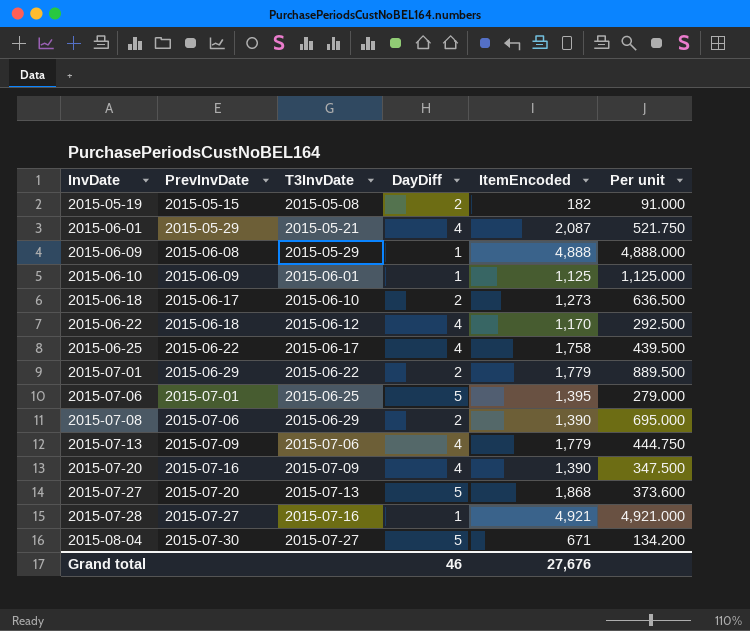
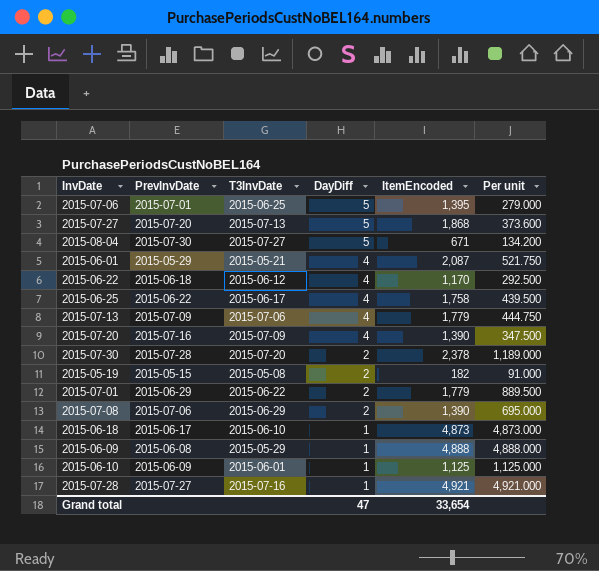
row order: InvDate ascending -> DayDiff descending
row 2015-07-30: none -> 2015-07-28 | 2015-07-20 | 2 | 2,378 | 1,189.000
2015-06-18 | DayDiff: 2 -> 1
2015-06-18 | ItemEncoded: 1,273 -> 4,873
2015-06-18 | Per unit: 636.500 -> 4,873.000
Grand total | DayDiff: 46 -> 47
Grand total | ItemEncoded: 27,676 -> 33,654

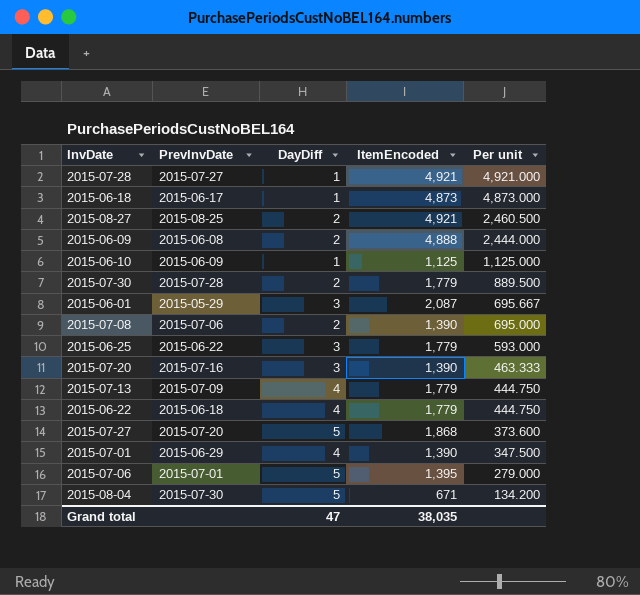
row order: DayDiff descending -> Per unit descending
column T3InvDate | position: 3 -> none
row 2015-05-19: 2015-05-15 | 2015-05-08 | 2 | 182 | 91.000 -> none
row 2015-08-27: none -> 2015-08-25 | 2 | 4,921 | 2,460.500
2015-06-09 | DayDiff: 1 -> 2
2015-06-09 | Per unit: 4,888.000 -> 2,444.000
2015-07-30 | ItemEncoded: 2,378 -> 1,779
2015-07-30 | Per unit: 1,189.000 -> 889.500
2015-06-01 | DayDiff: 4 -> 3
2015-06-01 | Per unit: 521.750 -> 695.667
2015-06-25 | DayDiff: 4 -> 3
2015-06-25 | ItemEncoded: 1,758 -> 1,779
2015-06-25 | Per unit: 439.500 -> 593.000
2015-07-20 | DayDiff: 4 -> 3
2015-07-20 | Per unit: 347.500 -> 463.333
2015-06-22 | ItemEncoded: 1,170 -> 1,779
2015-06-22 | Per unit: 292.500 -> 444.750
2015-07-01 | DayDiff: 2 -> 4
2015-07-01 | ItemEncoded: 1,779 -> 1,390
2015-07-01 | Per unit: 889.500 -> 347.500
Grand total | ItemEncoded: 33,654 -> 38,035

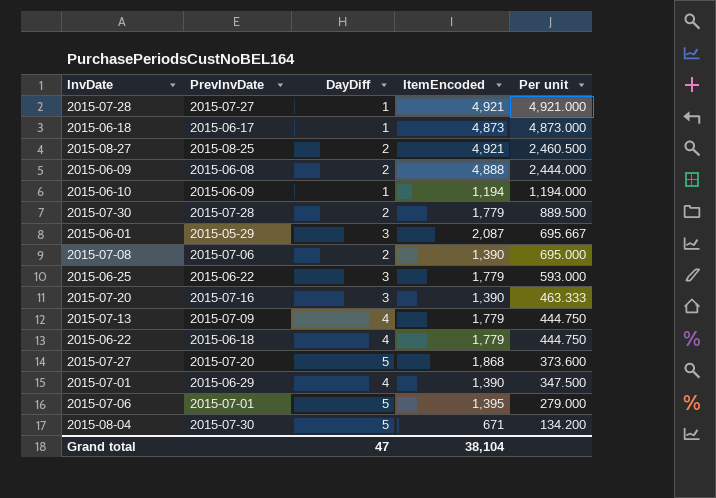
2015-06-10 | ItemEncoded: 1,125 -> 1,194
2015-06-10 | Per unit: 1,125.000 -> 1,194.000
Grand total | ItemEncoded: 38,035 -> 38,104

